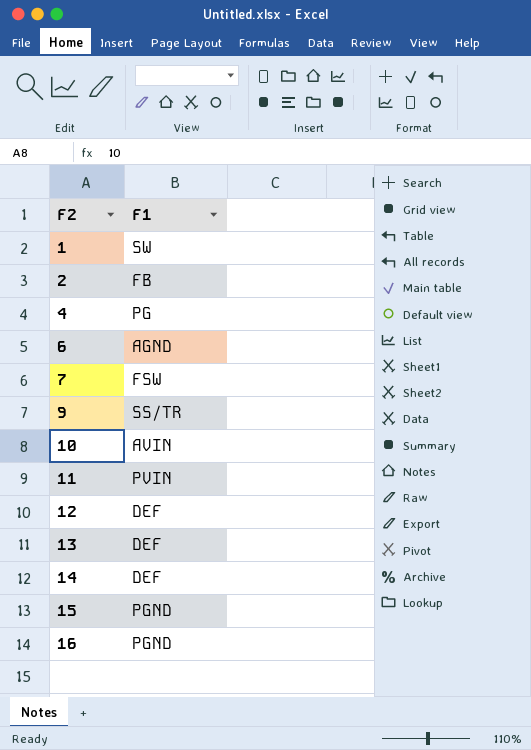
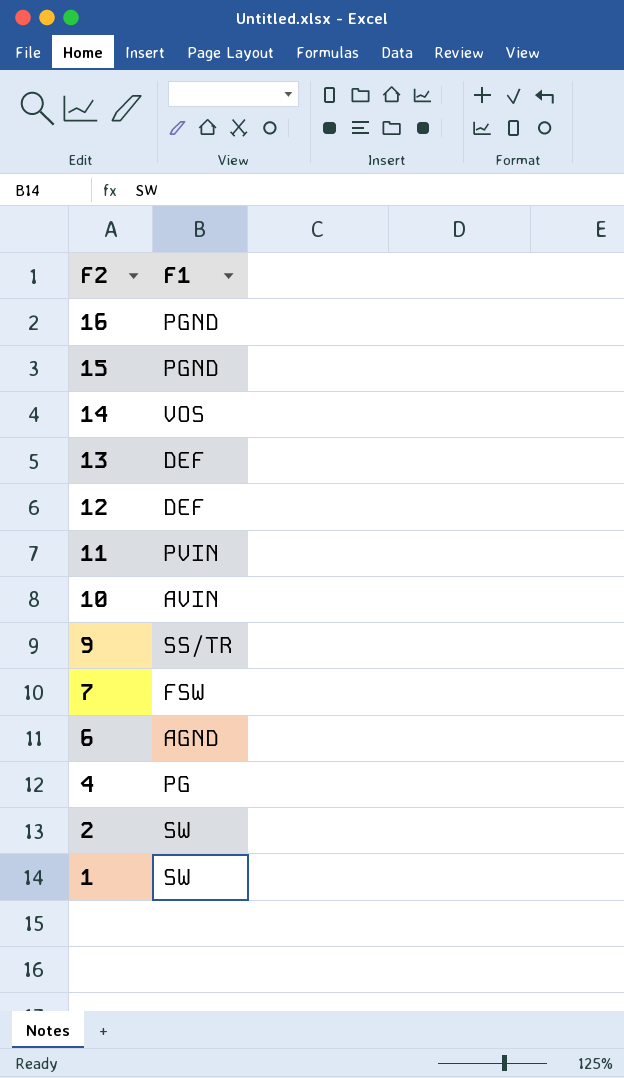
row order: F2 ascending -> F2 descending
14 | F1: DEF -> VOS
2 | F1: FB -> SW

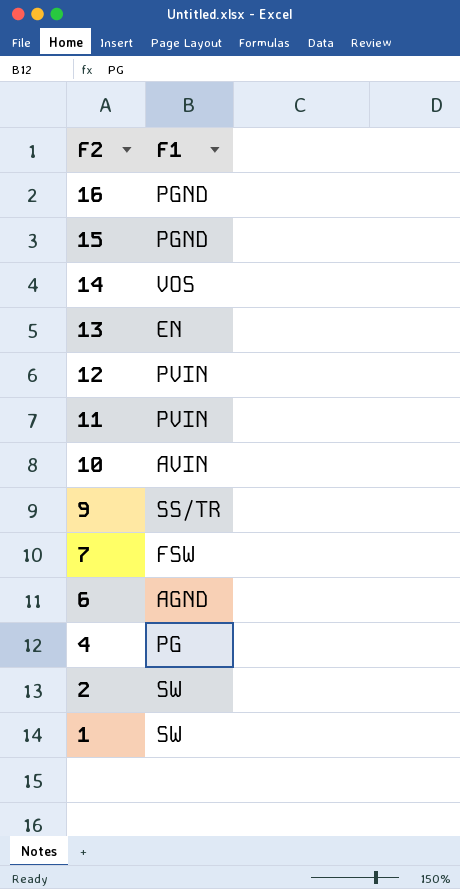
13 | F1: DEF -> EN
12 | F1: DEF -> PVIN

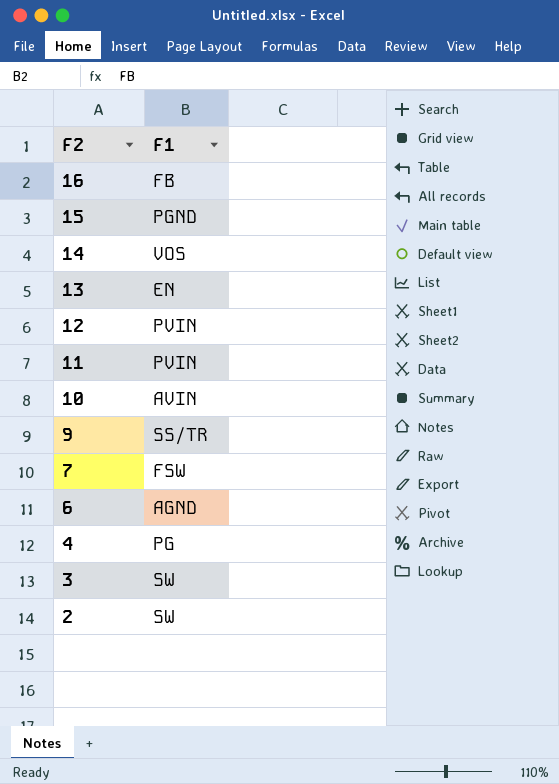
row 1: SW -> none
16 | F1: PGND -> FB
row 3: none -> SW

